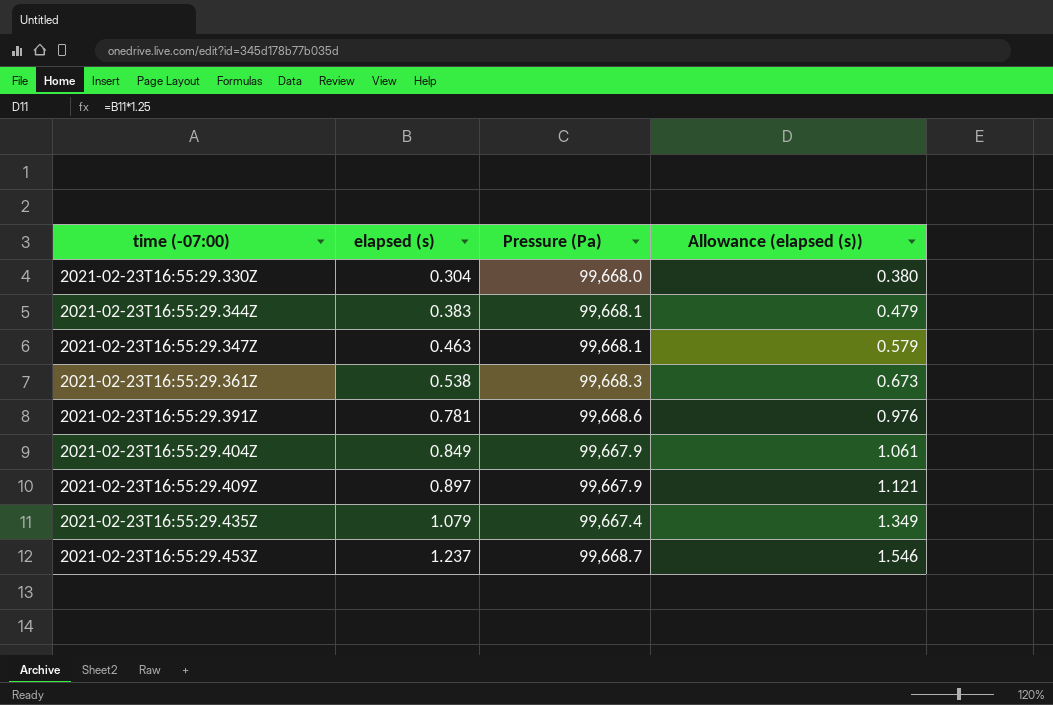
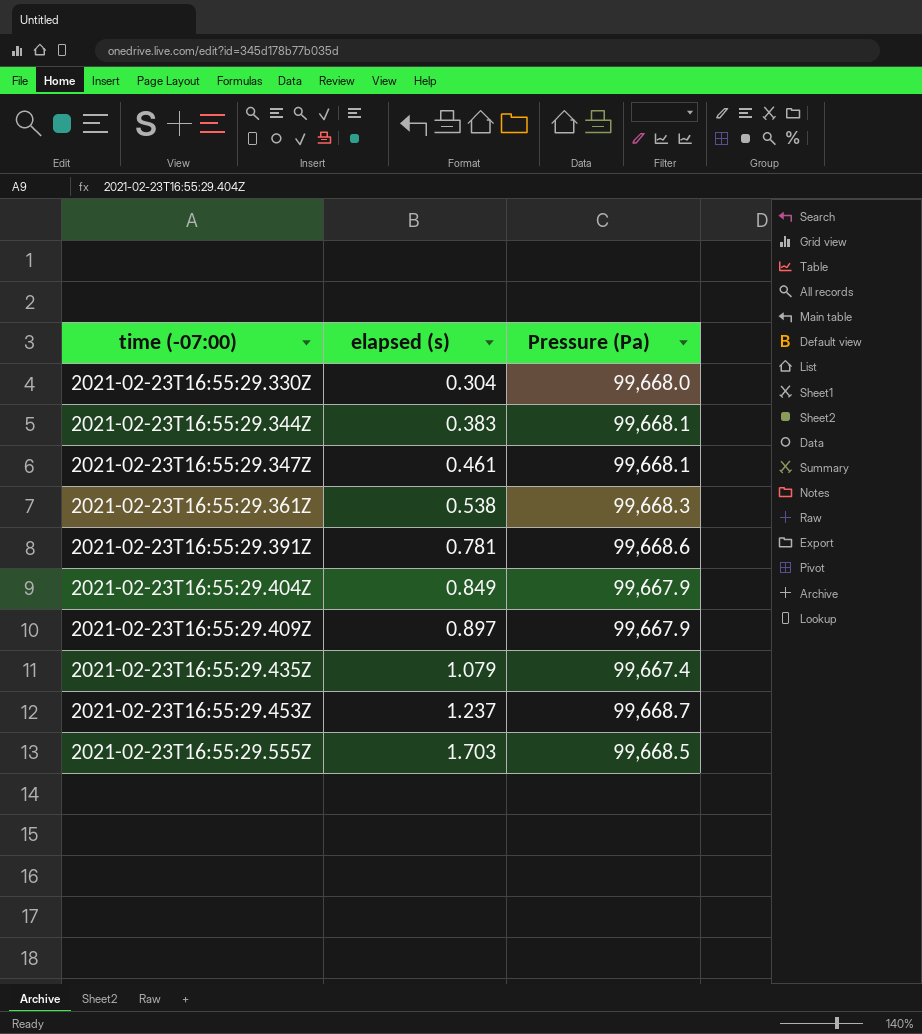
column Allowance (elapsed (s)) | formula: [elapsed (s)] * 1.25 -> none
2021-02-23T16:55:29.347Z | elapsed (s): 0.463 -> 0.461
row 2021-02-23T16:55:29.555Z: none -> 1.703 | 99,668.5

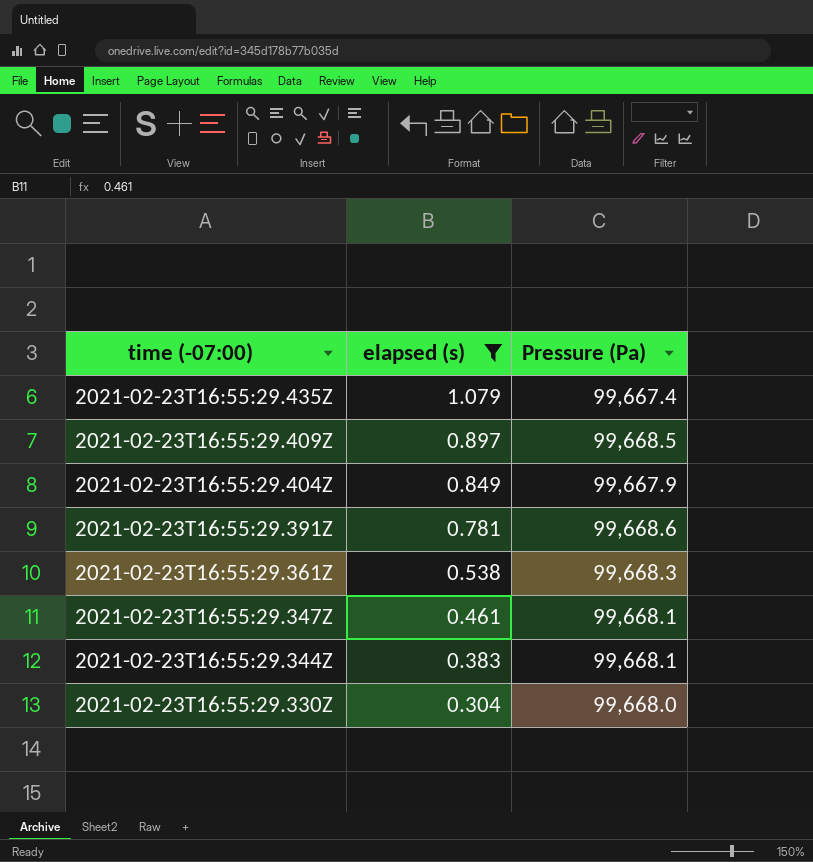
filter: none -> elapsed (s) <= 1.079
row order: time (-07:00) ascending -> time (-07:00) descending
2021-02-23T16:55:29.409Z | Pressure (Pa): 99,667.9 -> 99,668.5

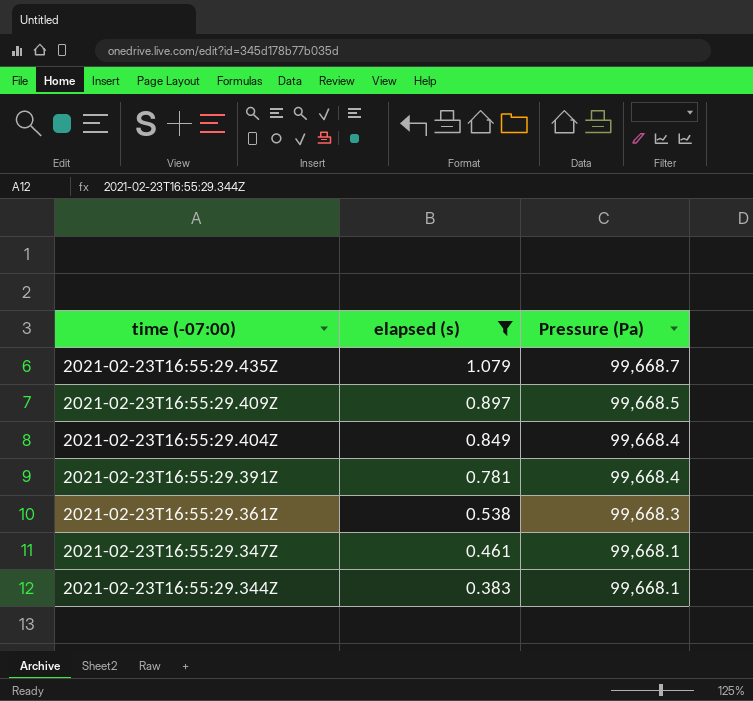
row 2021-02-23T16:55:29.330Z: 0.304 | 99,668.0 -> none
2021-02-23T16:55:29.435Z | Pressure (Pa): 99,667.4 -> 99,668.7
2021-02-23T16:55:29.404Z | Pressure (Pa): 99,667.9 -> 99,668.4
2021-02-23T16:55:29.391Z | Pressure (Pa): 99,668.6 -> 99,668.4

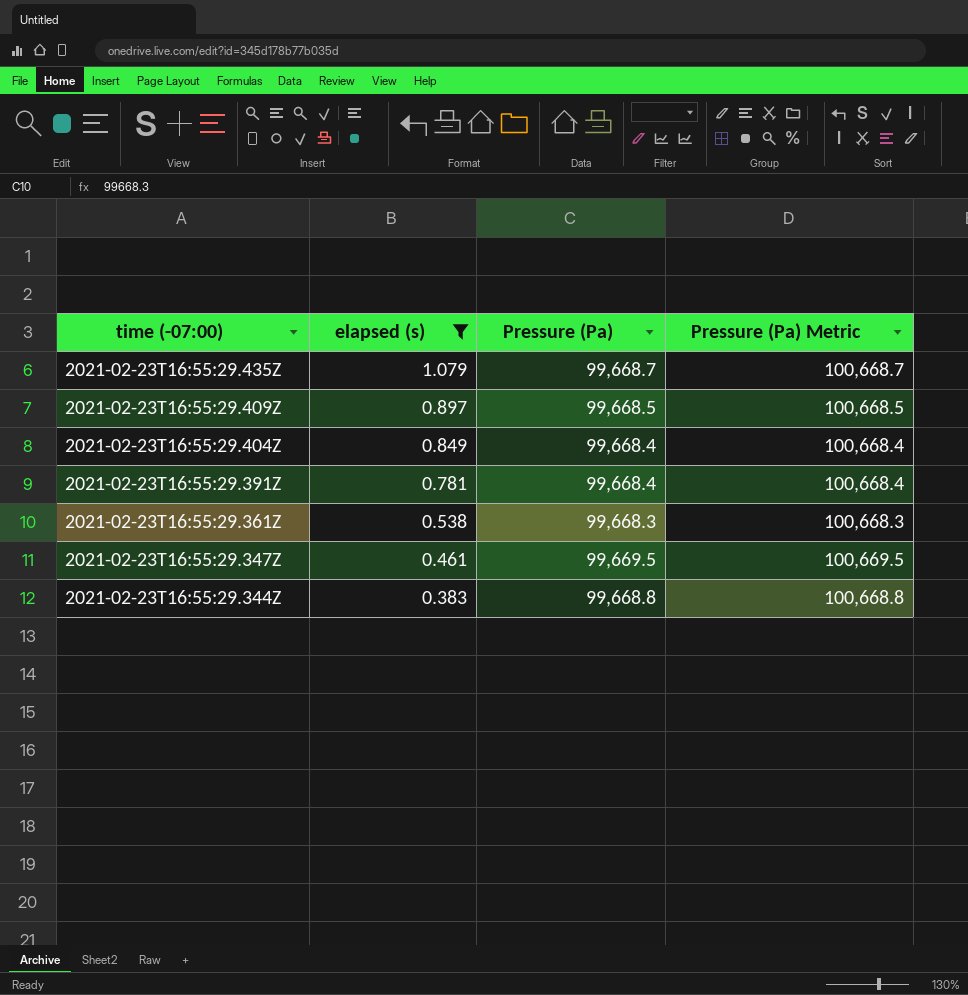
column Pressure (Pa) Metric | formula: none -> [Pressure (Pa)] + 1000
2021-02-23T16:55:29.347Z | Pressure (Pa): 99,668.1 -> 99,669.5
2021-02-23T16:55:29.344Z | Pressure (Pa): 99,668.1 -> 99,668.8

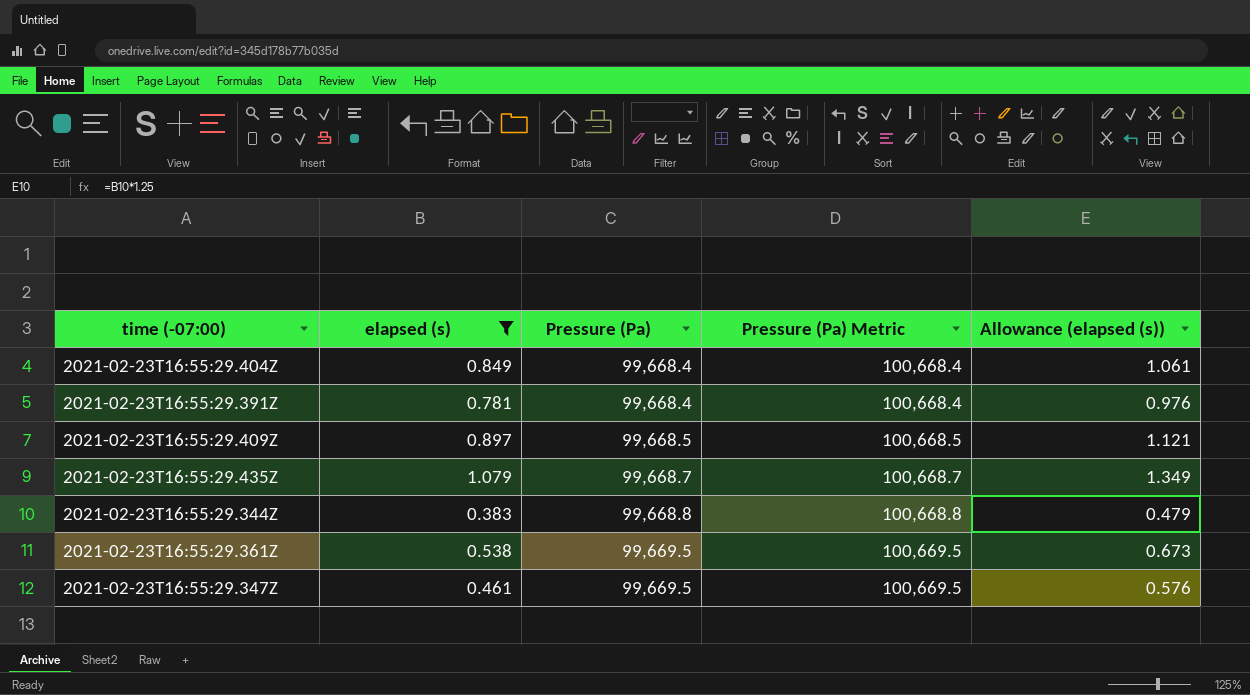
row order: time (-07:00) descending -> Pressure (Pa) ascending
column Allowance (elapsed (s)) | formula: none -> [elapsed (s)] * 1.25
2021-02-23T16:55:29.361Z | Pressure (Pa): 99,668.3 -> 99,669.5
2021-02-23T16:55:29.361Z | Pressure (Pa) Metric: 100,668.3 -> 100,669.5

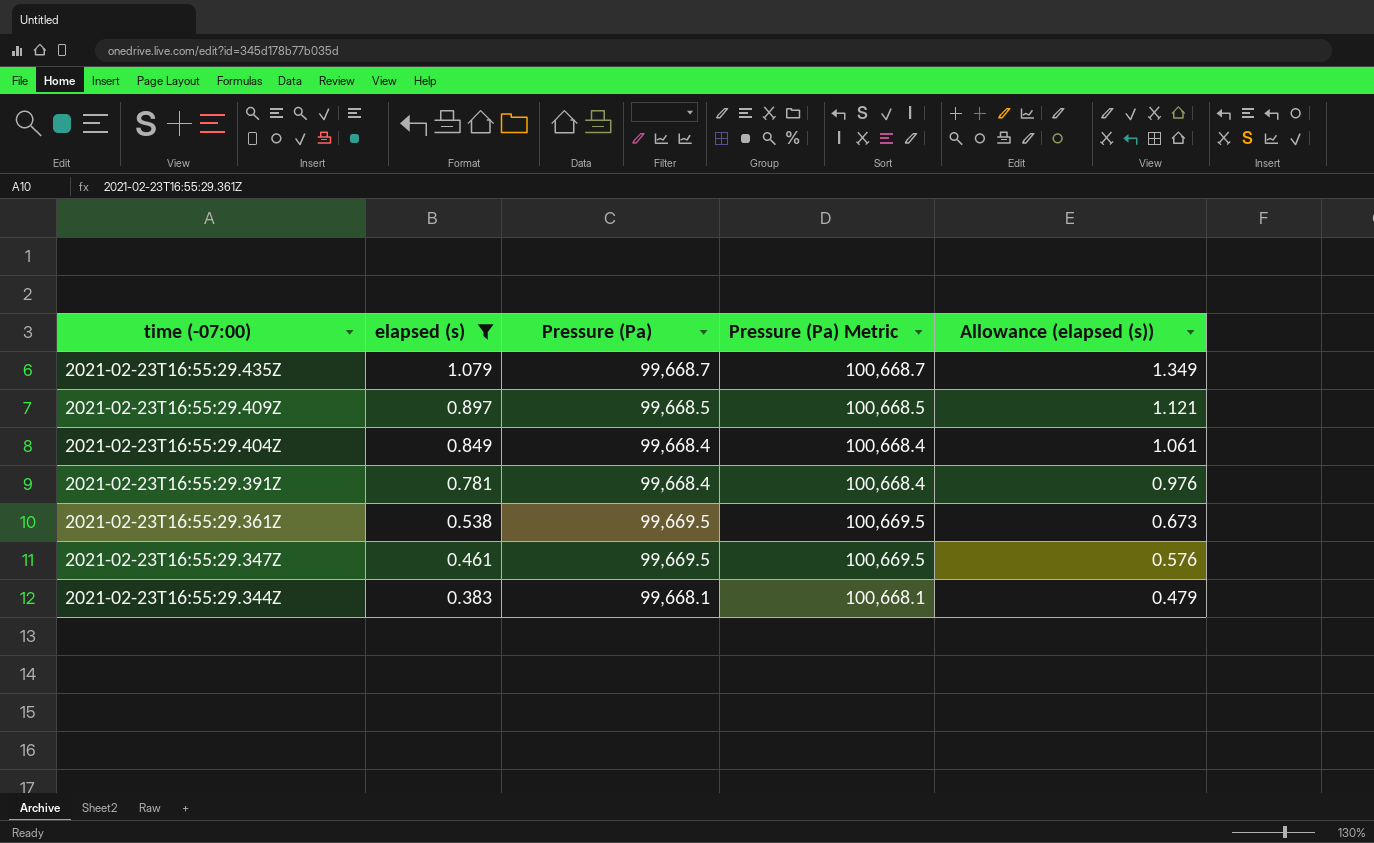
row order: Pressure (Pa) ascending -> time (-07:00) descending
2021-02-23T16:55:29.344Z | Pressure (Pa): 99,668.8 -> 99,668.1
2021-02-23T16:55:29.344Z | Pressure (Pa) Metric: 100,668.8 -> 100,668.1

